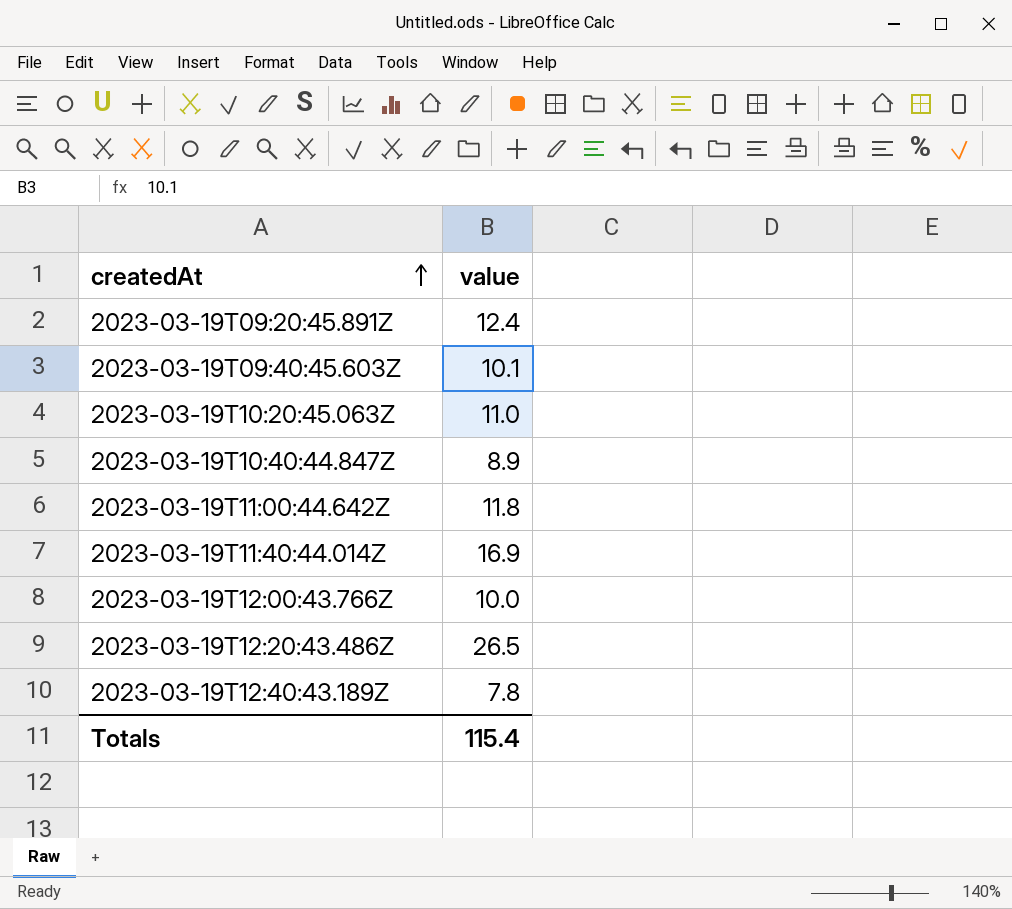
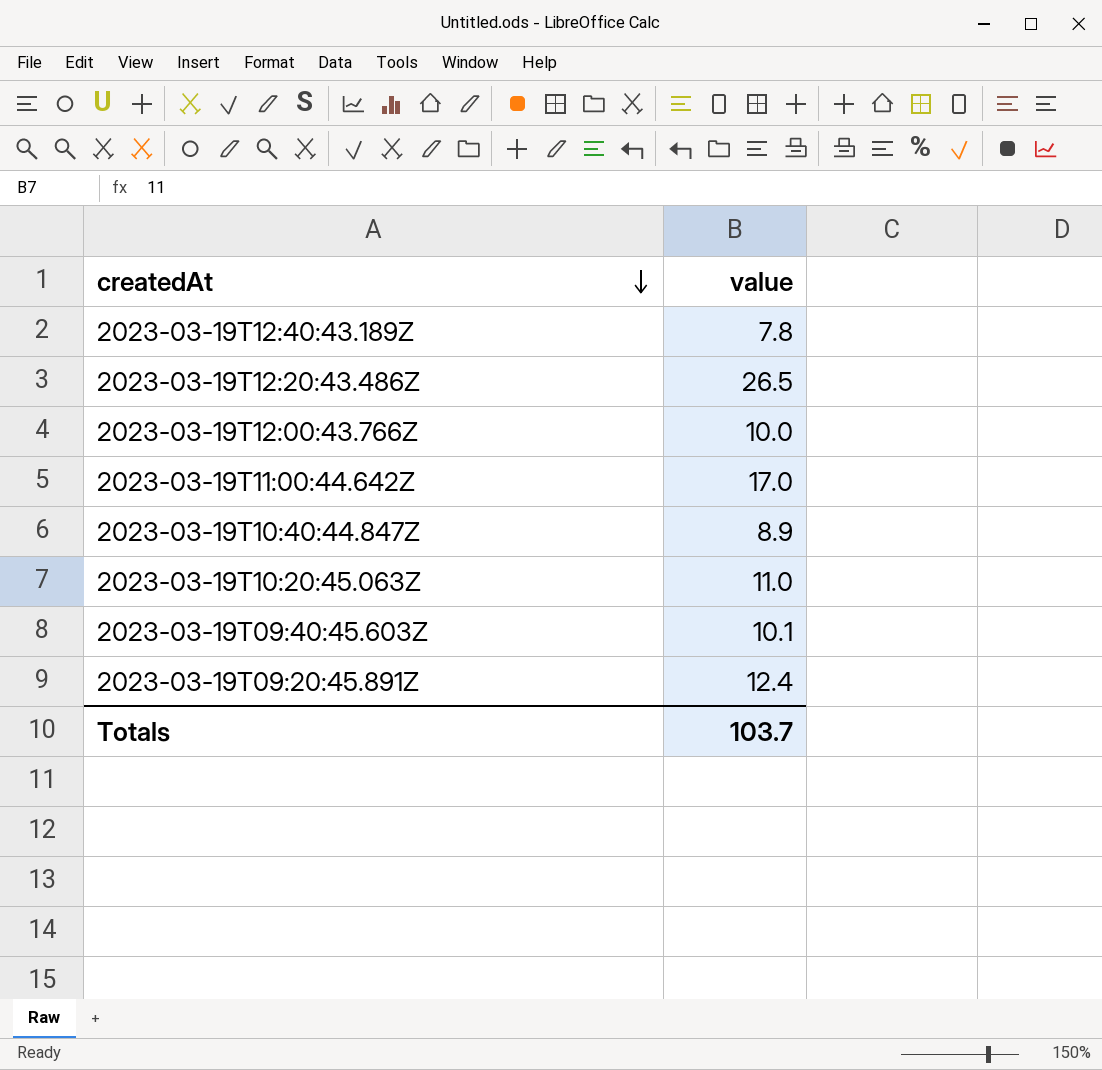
row order: createdAt ascending -> createdAt descending
row 2023-03-19T11:40:44.014Z: 16.9 -> none
2023-03-19T11:00:44.642Z | value: 11.8 -> 17.0
Totals | value: 115.4 -> 103.7

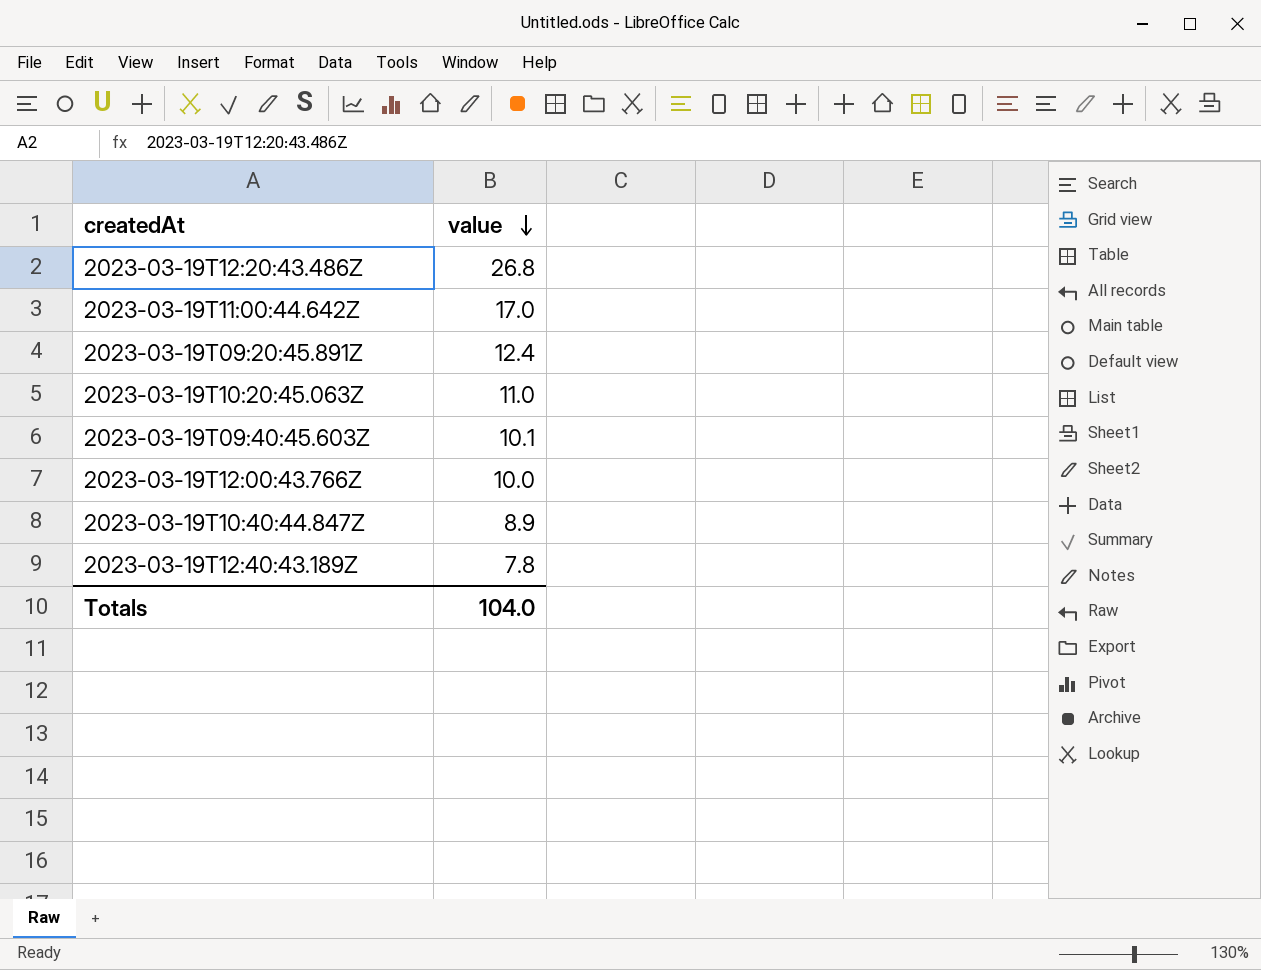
row order: createdAt descending -> value descending
2023-03-19T12:20:43.486Z | value: 26.5 -> 26.8
Totals | value: 103.7 -> 104.0

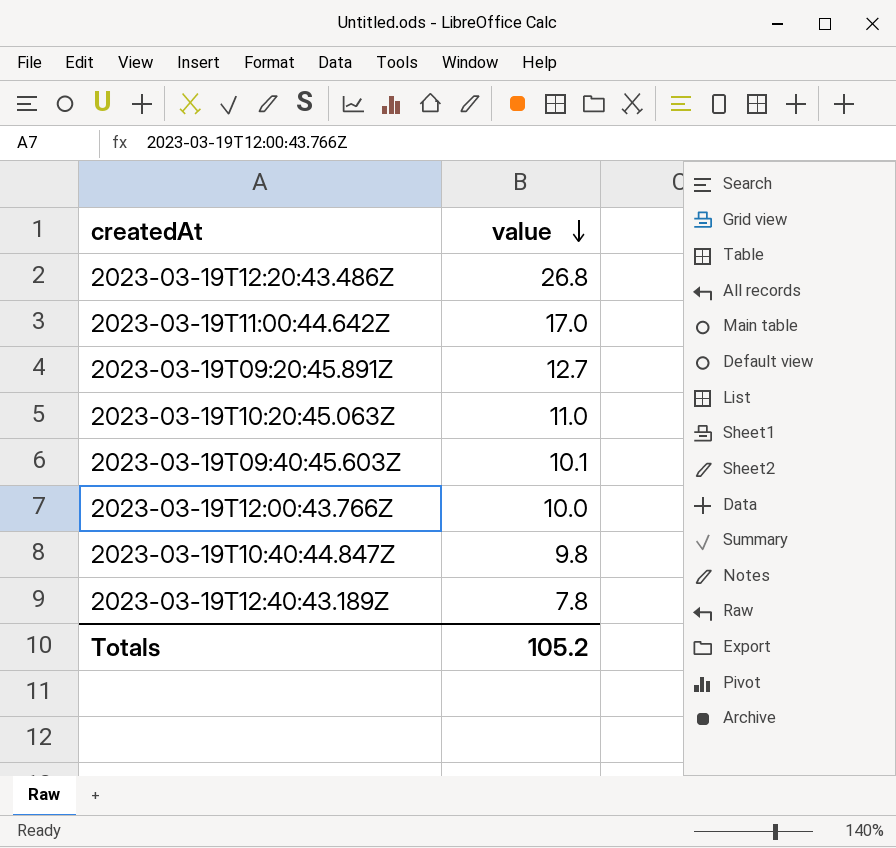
2023-03-19T09:20:45.891Z | value: 12.4 -> 12.7
2023-03-19T10:40:44.847Z | value: 8.9 -> 9.8
Totals | value: 104.0 -> 105.2

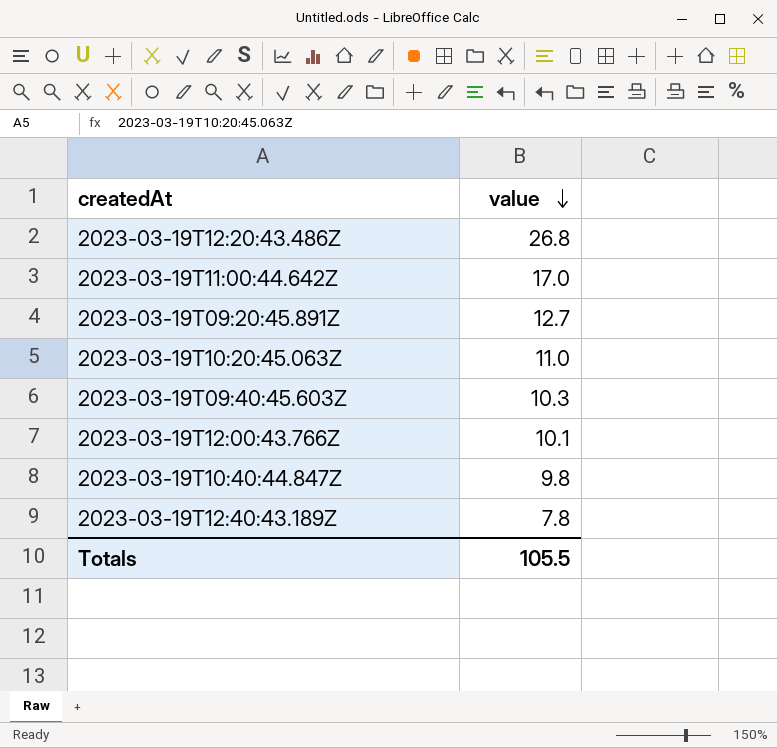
2023-03-19T09:40:45.603Z | value: 10.1 -> 10.3
2023-03-19T12:00:43.766Z | value: 10.0 -> 10.1
Totals | value: 105.2 -> 105.5

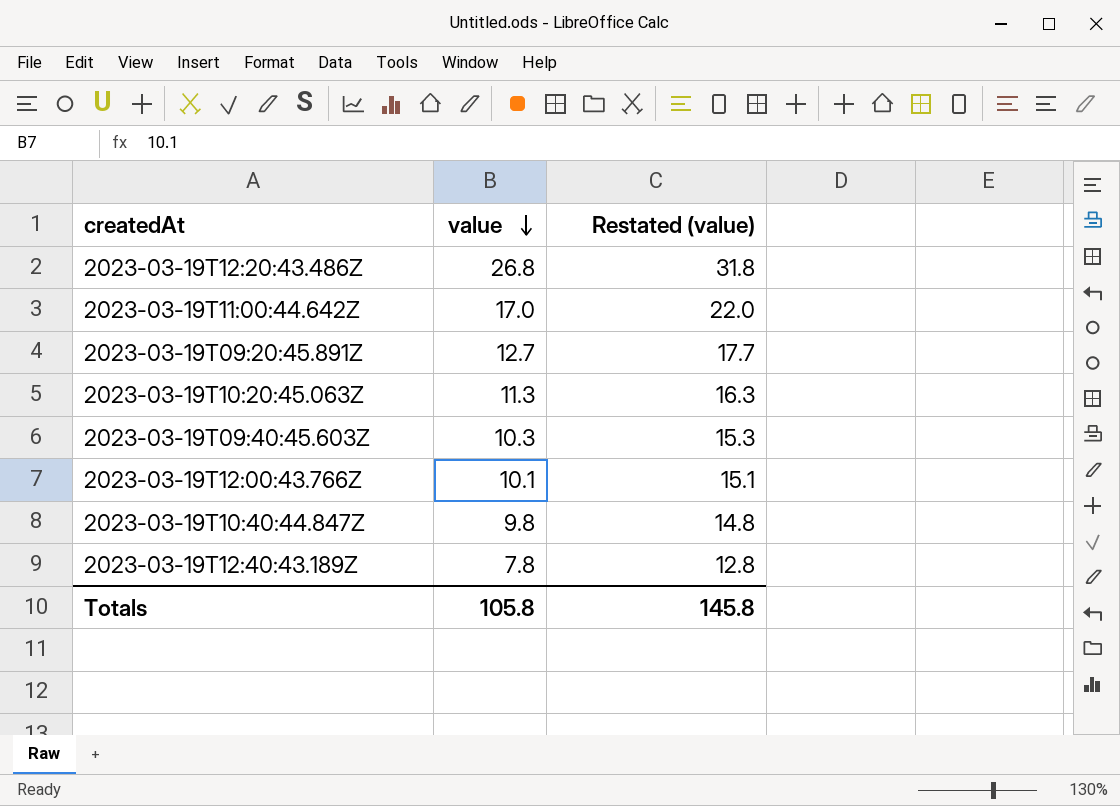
column Restated (value) | formula: none -> [value] + 5
2023-03-19T10:20:45.063Z | value: 11.0 -> 11.3
Totals | value: 105.5 -> 105.8

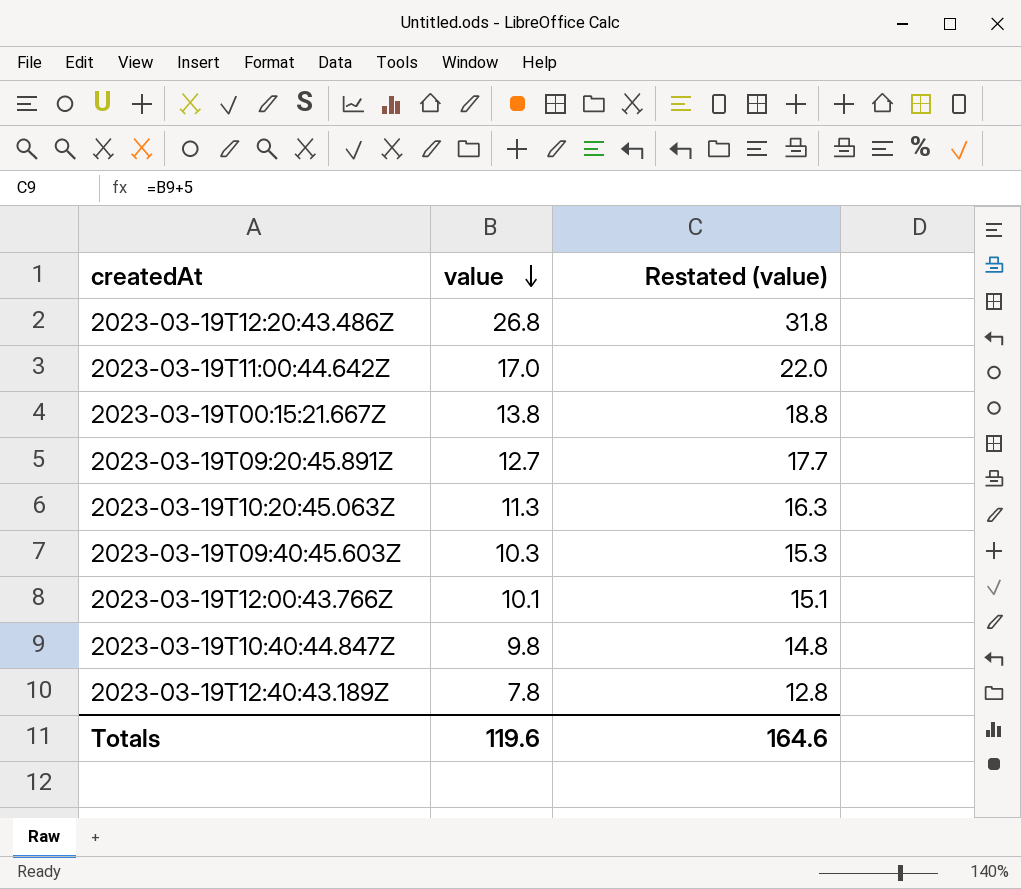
row 2023-03-19T00:15:21.667Z: none -> 13.8 | 18.8
Totals | value: 105.8 -> 119.6
Totals | Restated (value): 145.8 -> 164.6

